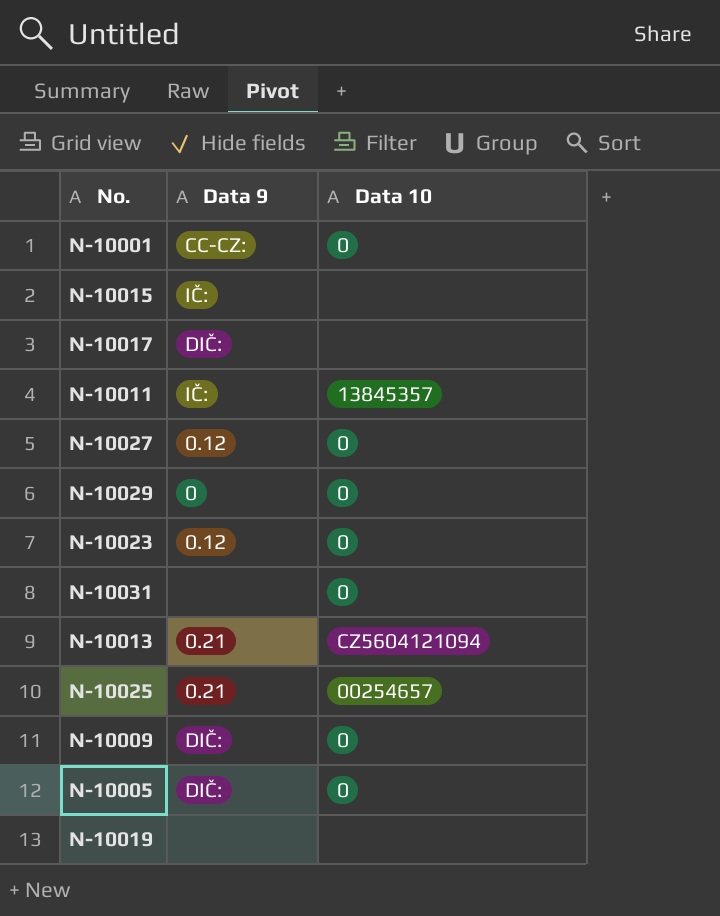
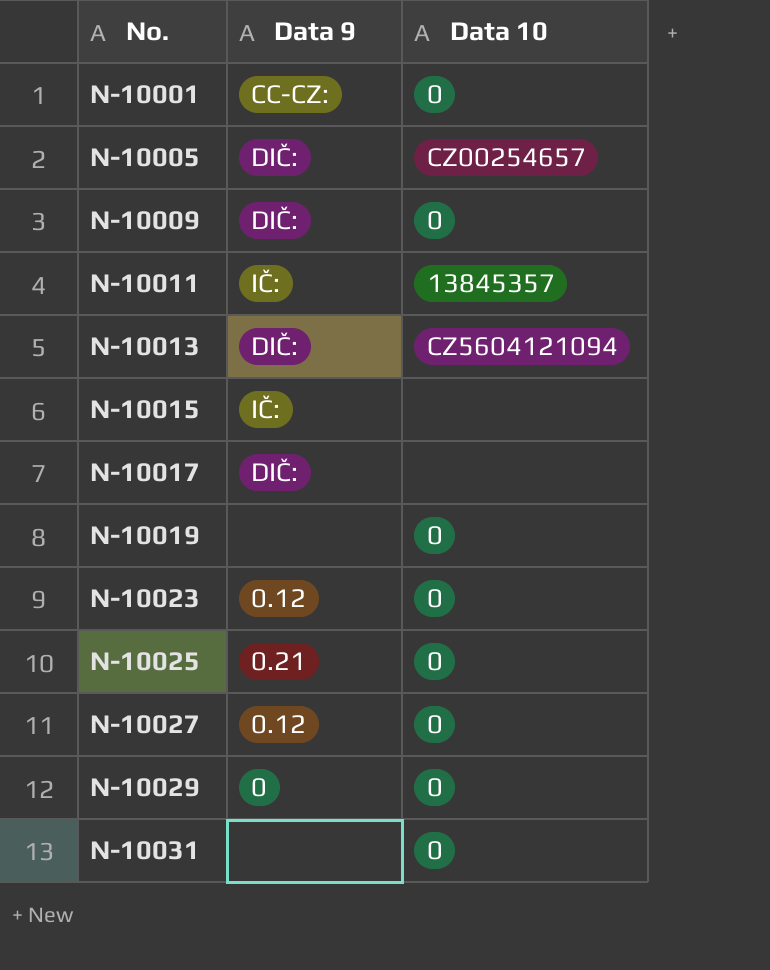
row order: none -> No. ascending
N-10005 | Data 10: 0 -> CZ00254657
N-10013 | Data 9: 0.21 -> DIČ:
N-10019 | Data 10: none -> 0
N-10025 | Data 10: 00254657 -> 0

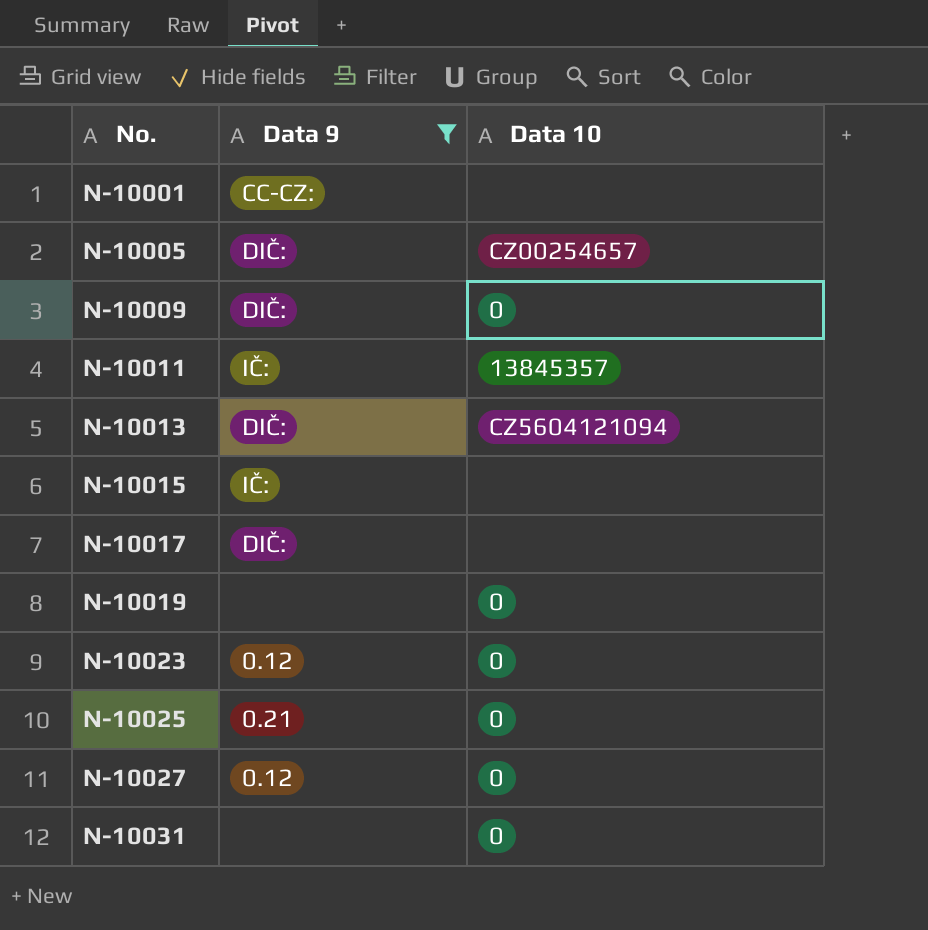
filter: none -> Data 9 != 0
N-10001 | Data 10: 0 -> none

